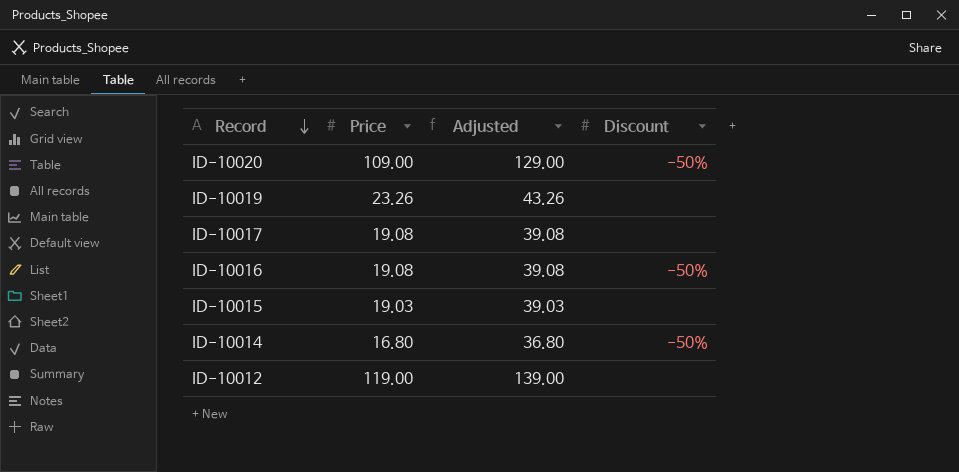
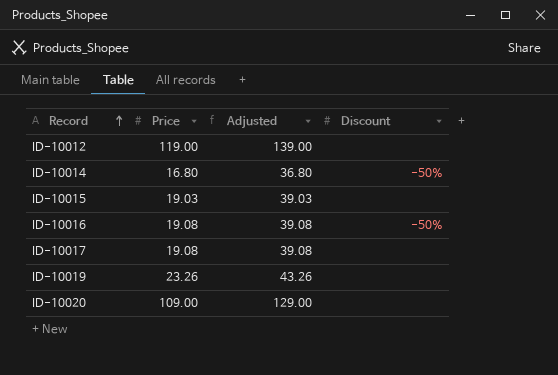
row order: Record descending -> Record ascending
ID-10020 | Discount: -50% -> none

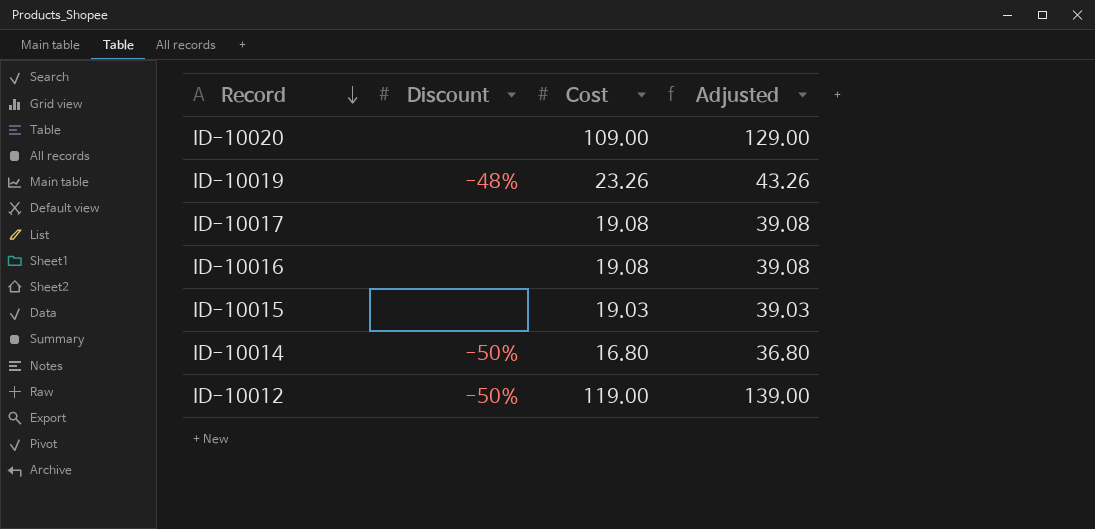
row order: Record ascending -> Record descending
column Discount | position: 4 -> 2
column name: Price -> Cost
ID-10019 | Discount: none -> -48%
ID-10016 | Discount: -50% -> none
ID-10012 | Discount: none -> -50%

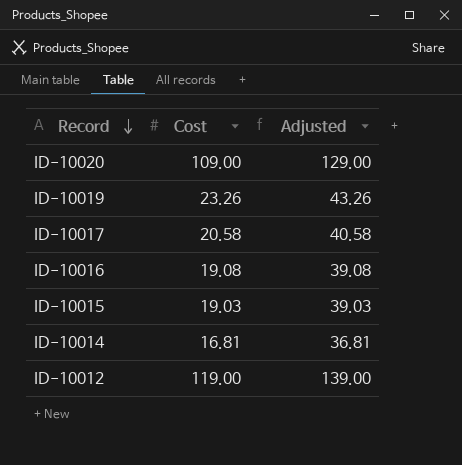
column Discount | position: 2 -> none
ID-10017 | Cost: 19.08 -> 20.58
ID-10017 | Adjusted: 39.08 -> 40.58
ID-10014 | Cost: 16.80 -> 16.81
ID-10014 | Adjusted: 36.80 -> 36.81

